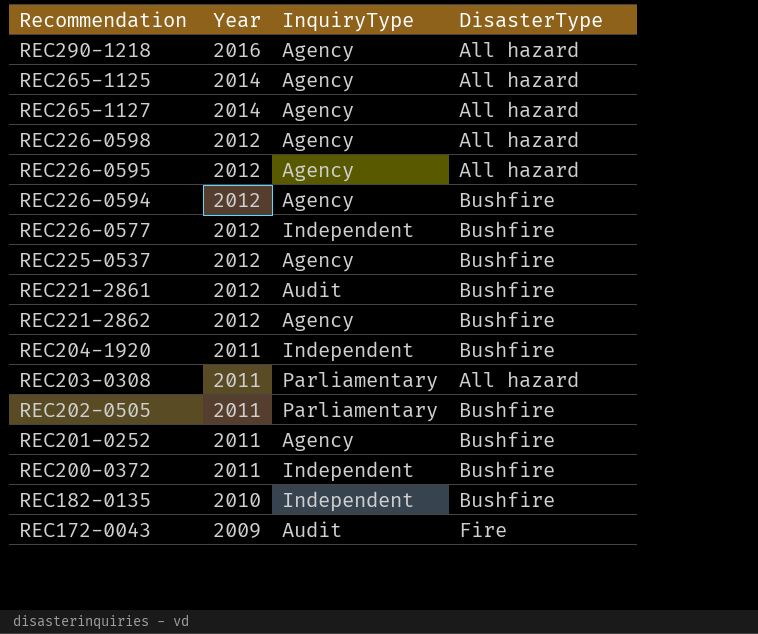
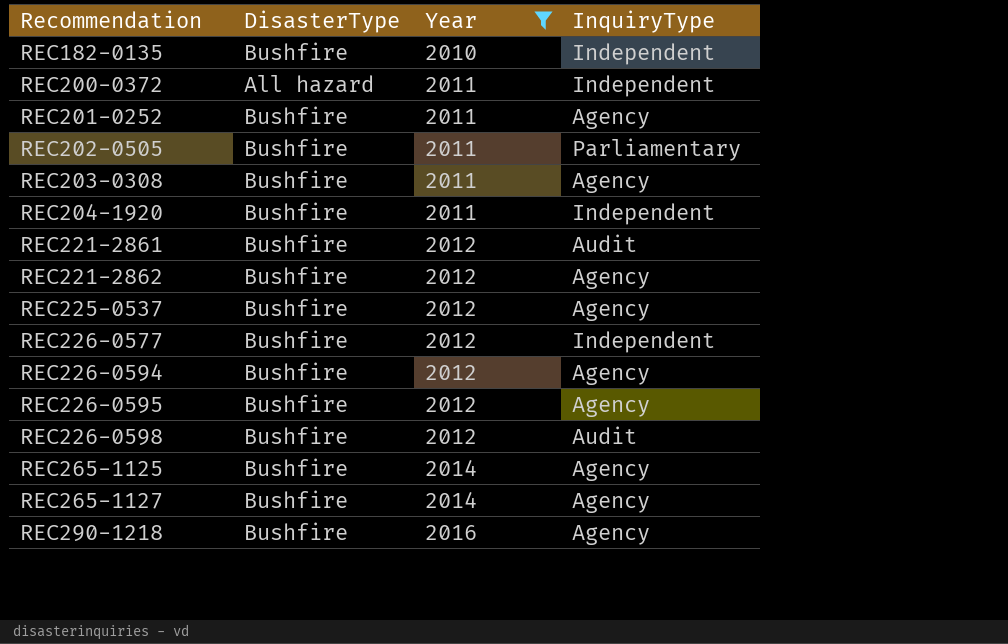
filter: none -> Year != 2009
row order: Year descending -> Recommendation ascending
column DisasterType | position: 4 -> 2
REC200-0372 | DisasterType: Bushfire -> All hazard
REC203-0308 | DisasterType: All hazard -> Bushfire
REC203-0308 | InquiryType: Parliamentary -> Agency
REC226-0595 | DisasterType: All hazard -> Bushfire
REC226-0598 | DisasterType: All hazard -> Bushfire
REC226-0598 | InquiryType: Agency -> Audit
REC265-1125 | DisasterType: All hazard -> Bushfire
REC265-1127 | DisasterType: All hazard -> Bushfire
REC290-1218 | DisasterType: All hazard -> Bushfire

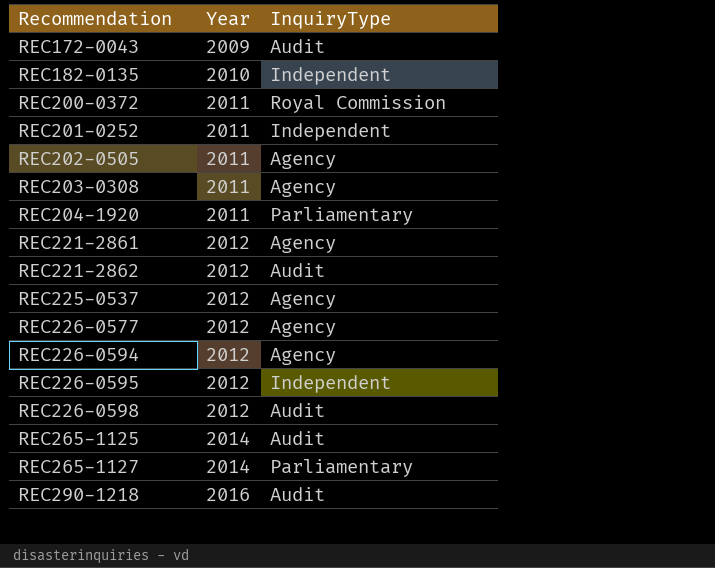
filter: Year != 2009 -> none
column DisasterType | position: 2 -> none
REC200-0372 | InquiryType: Independent -> Royal Commission
REC201-0252 | InquiryType: Agency -> Independent
REC202-0505 | InquiryType: Parliamentary -> Agency
REC204-1920 | InquiryType: Independent -> Parliamentary
REC221-2861 | InquiryType: Audit -> Agency
REC221-2862 | InquiryType: Agency -> Audit
REC226-0577 | InquiryType: Independent -> Agency
REC226-0595 | InquiryType: Agency -> Independent
REC265-1125 | InquiryType: Agency -> Audit
REC265-1127 | InquiryType: Agency -> Parliamentary
REC290-1218 | InquiryType: Agency -> Audit

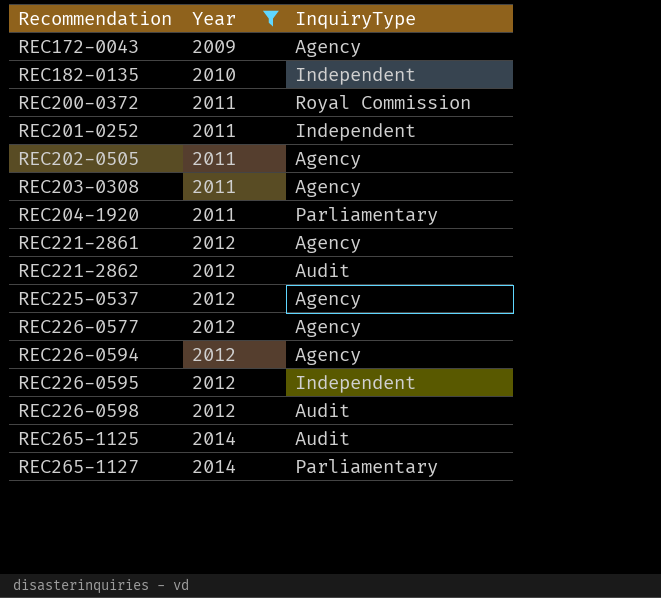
filter: none -> Year != 2016
REC172-0043 | InquiryType: Audit -> Agency

